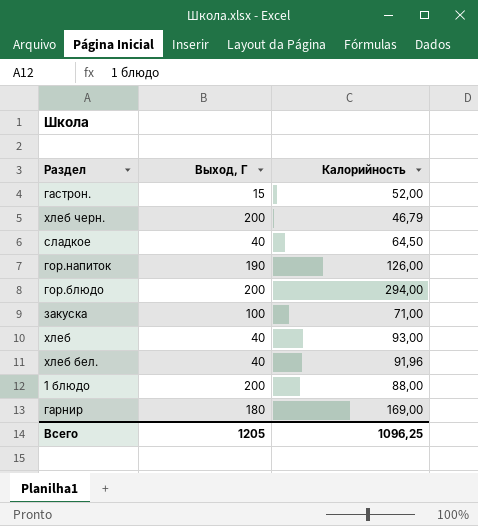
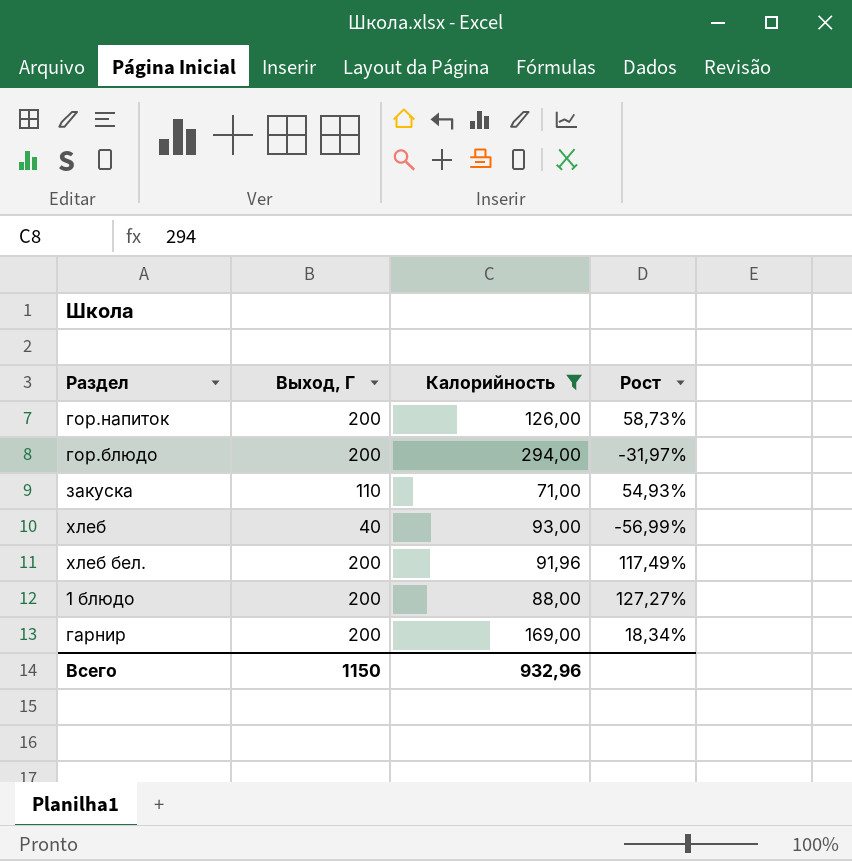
filter: none -> Калорийность >= 71,00
column Рост | formula: none -> ([Выход, Г] - [Калорийность]) / [Калорийность]
гор.напиток | Выход, Г: 190 -> 200
закуска | Выход, Г: 100 -> 110
хлеб бел. | Выход, Г: 40 -> 200
гарнир | Выход, Г: 180 -> 200
Всего | Выход, Г: 1205 -> 1150
Всего | Калорийность: 1096,25 -> 932,96

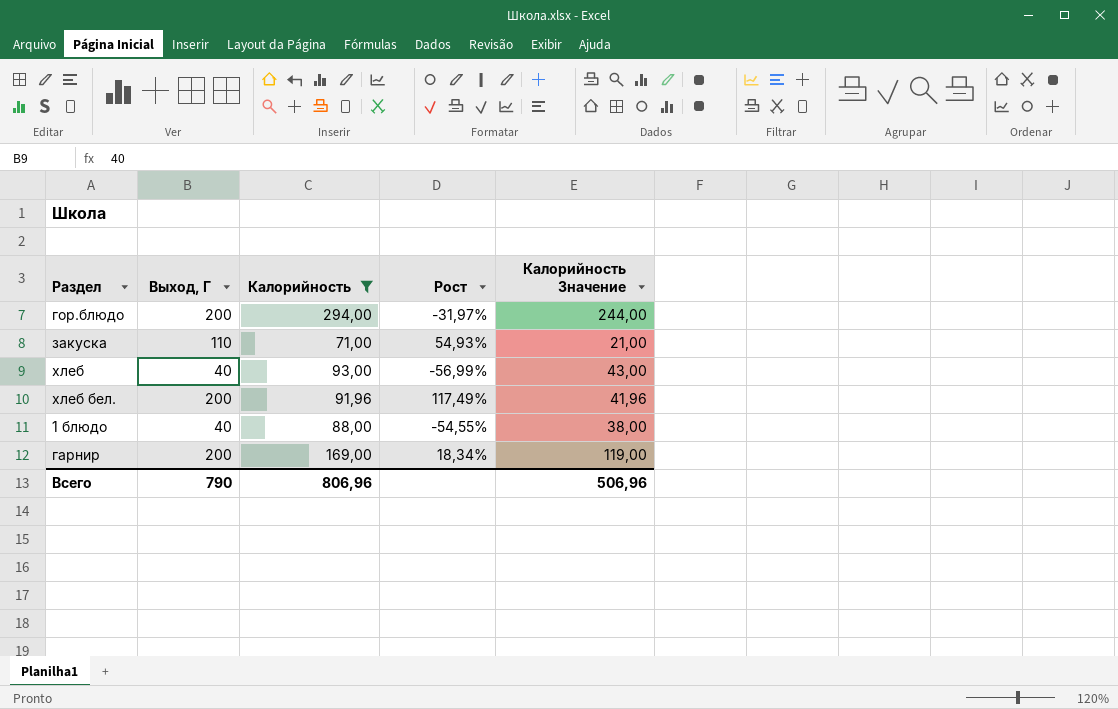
column Калорийность Значение | formula: none -> [Калорийность] - 50
row гор.напиток: 200 | 126,00 | 58,73% -> none
1 блюдо | Выход, Г: 200 -> 40
1 блюдо | Рост: 127,27% -> -54,55%
Всего | Выход, Г: 1150 -> 790
Всего | Калорийность: 932,96 -> 806,96

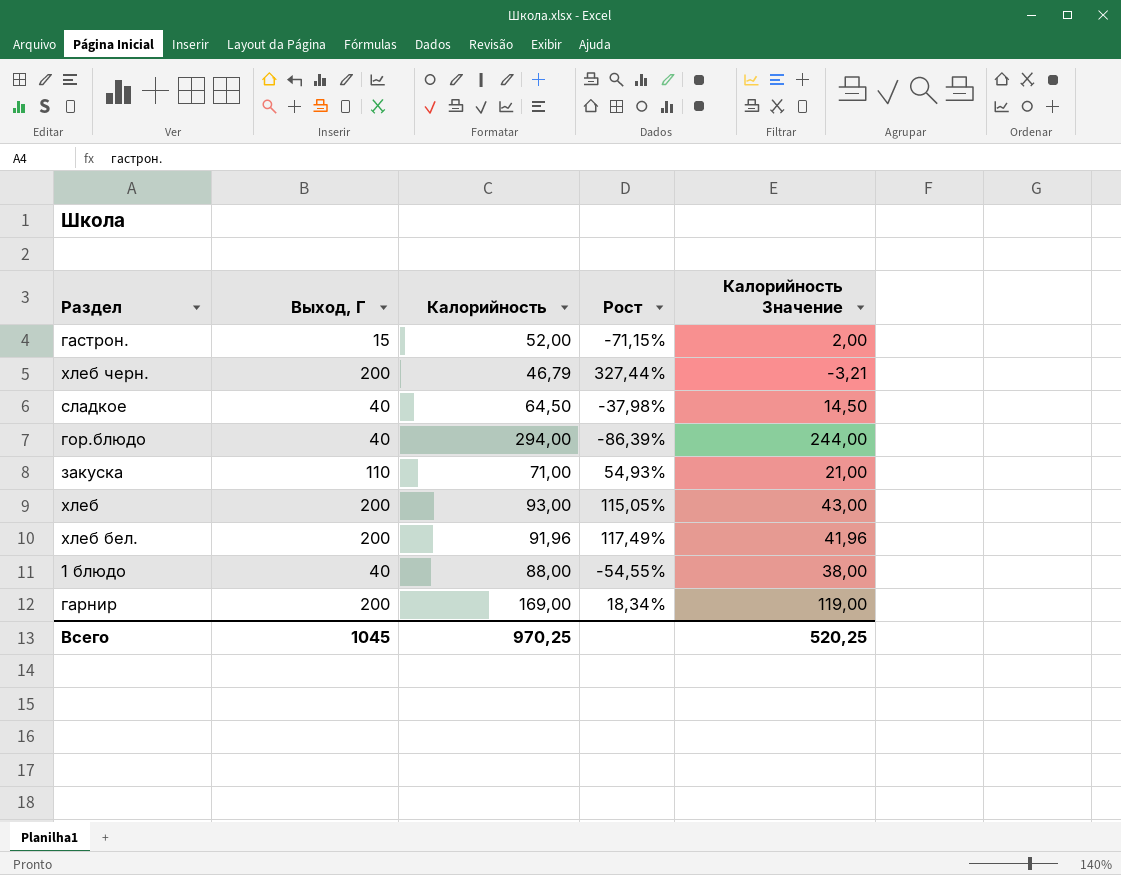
filter: Калорийность >= 71,00 -> none
гор.блюдо | Выход, Г: 200 -> 40
гор.блюдо | Рост: -31,97% -> -86,39%
хлеб | Выход, Г: 40 -> 200
хлеб | Рост: -56,99% -> 115,05%
Всего | Выход, Г: 790 -> 1045
Всего | Калорийность: 806,96 -> 970,25
Всего | Калорийность Значение: 506,96 -> 520,25

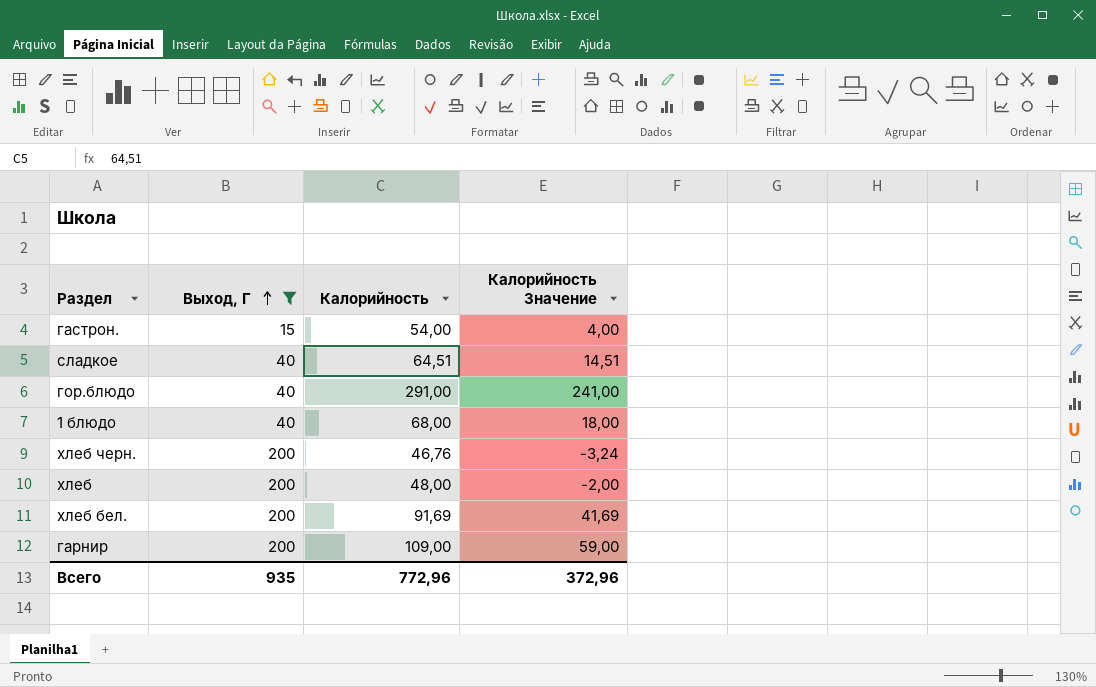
filter: none -> Выход, Г != 110
row order: none -> Выход, Г ascending
column Рост | formula: ([Выход, Г] - [Калорийность]) / [Калорийность] -> none
гастрон. | Калорийность: 52,00 -> 54,00
гастрон. | Калорийность Значение: 2,00 -> 4,00
сладкое | Калорийность: 64,50 -> 64,51
сладкое | Калорийность Значение: 14,50 -> 14,51
гор.блюдо | Калорийность: 294,00 -> 291,00
гор.блюдо | Калорийность Значение: 244,00 -> 241,00
1 блюдо | Калорийность: 88,00 -> 68,00
1 блюдо | Калорийность Значение: 38,00 -> 18,00
хлеб черн. | Калорийность: 46,79 -> 46,76
хлеб черн. | Калорийность Значение: -3,21 -> -3,24
хлеб | Калорийность: 93,00 -> 48,00
хлеб | Калорийность Значение: 43,00 -> -2,00
хлеб бел. | Калорийность: 91,96 -> 91,69
хлеб бел. | Калорийность Значение: 41,96 -> 41,69
гарнир | Калорийность: 169,00 -> 109,00
гарнир | Калорийность Значение: 119,00 -> 59,00
Всего | Выход, Г: 1045 -> 935
Всего | Калорийность: 970,25 -> 772,96
Всего | Калорийность Значение: 520,25 -> 372,96

